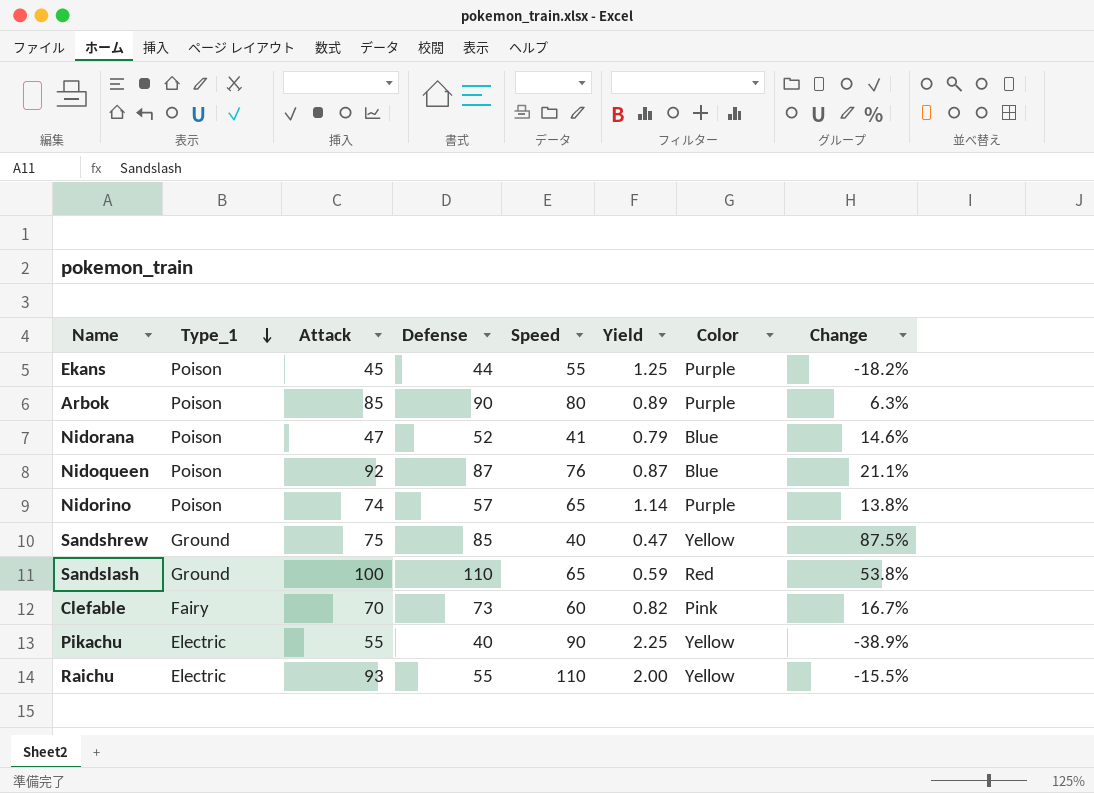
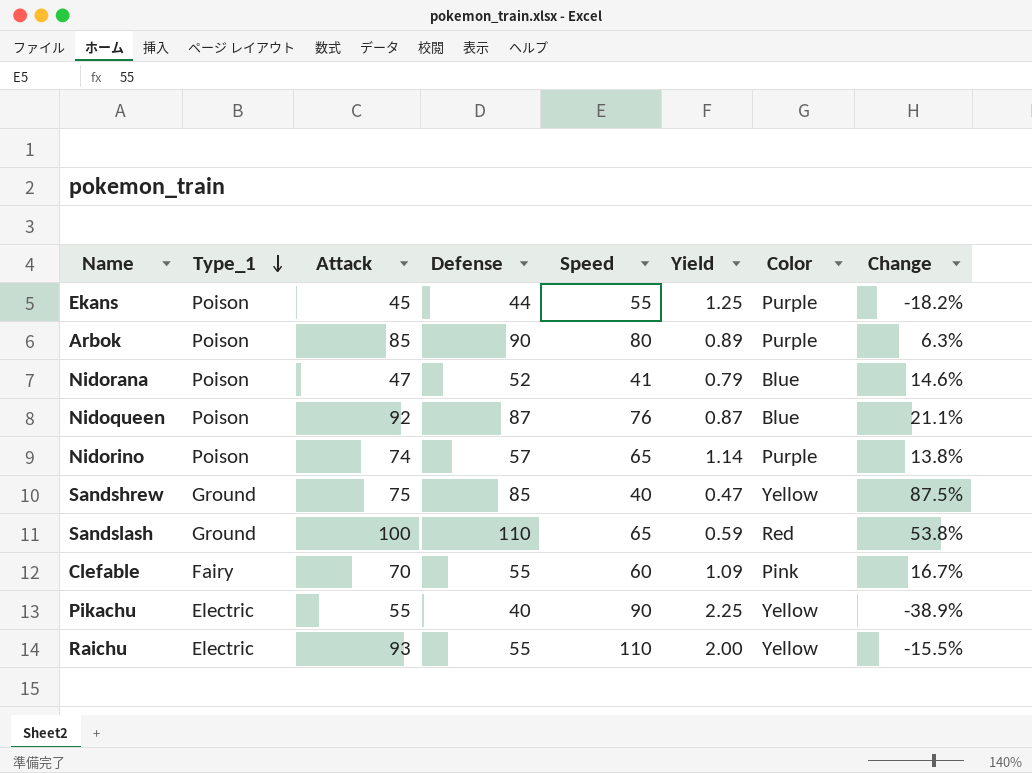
Clefable | Defense: 73 -> 55
Clefable | Yield: 0.82 -> 1.09

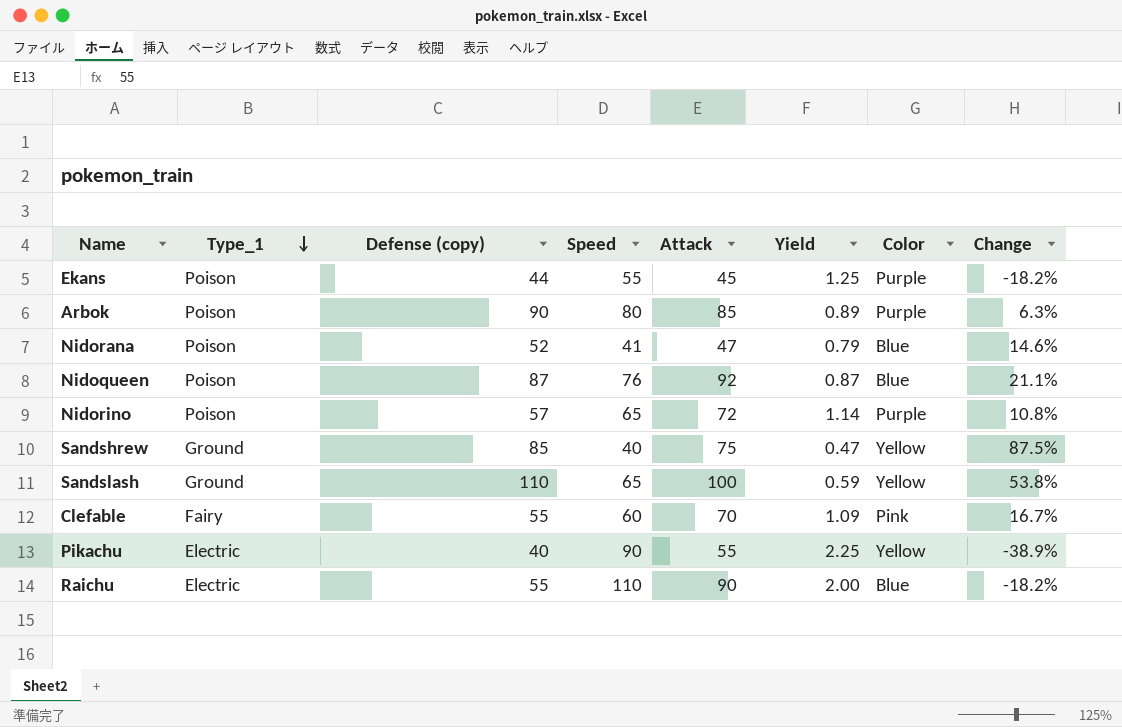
column name: Defense -> Defense (copy)
column Attack | position: 3 -> 5
Nidorino | Attack: 74 -> 72
Nidorino | Change: 13.8% -> 10.8%
Sandslash | Color: Red -> Yellow
Raichu | Attack: 93 -> 90
Raichu | Color: Yellow -> Blue
Raichu | Change: -15.5% -> -18.2%

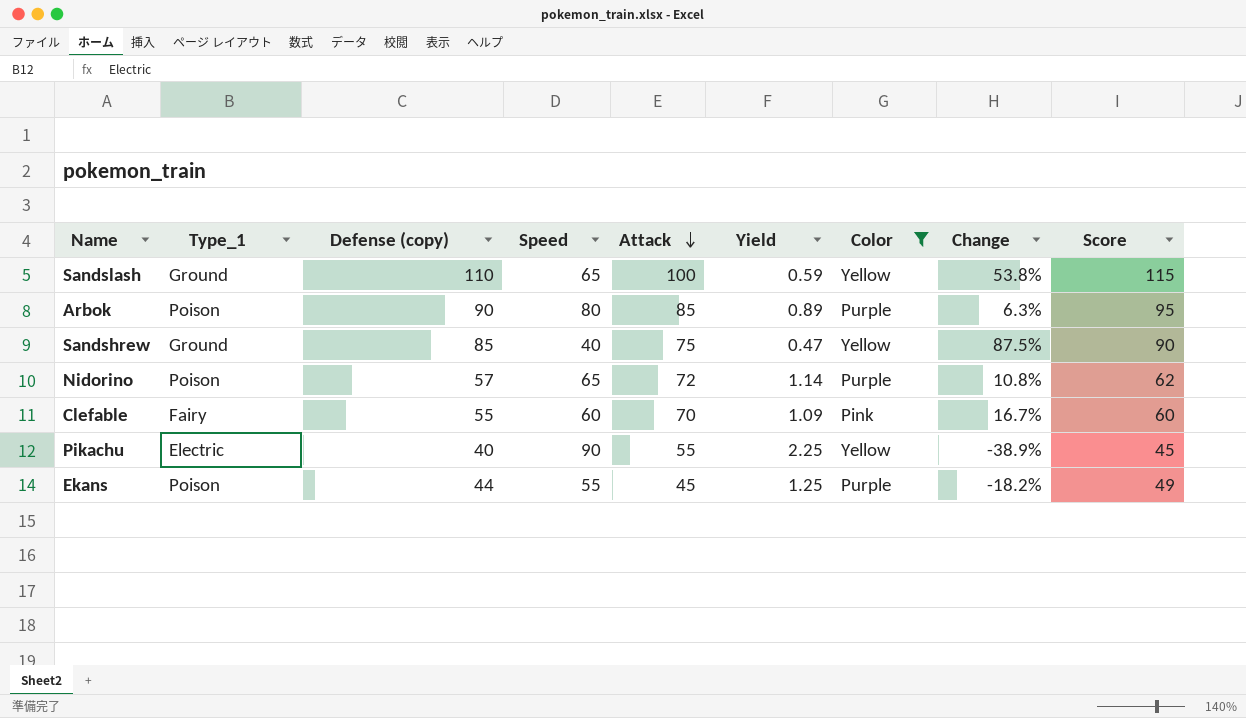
filter: none -> Color != Blue
row order: Type_1 descending -> Attack descending
column Score | formula: none -> [Defense (copy)] + 5

